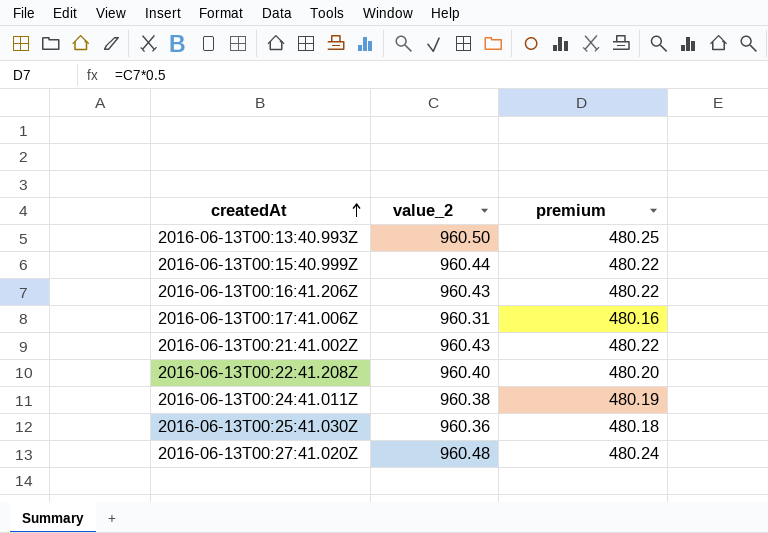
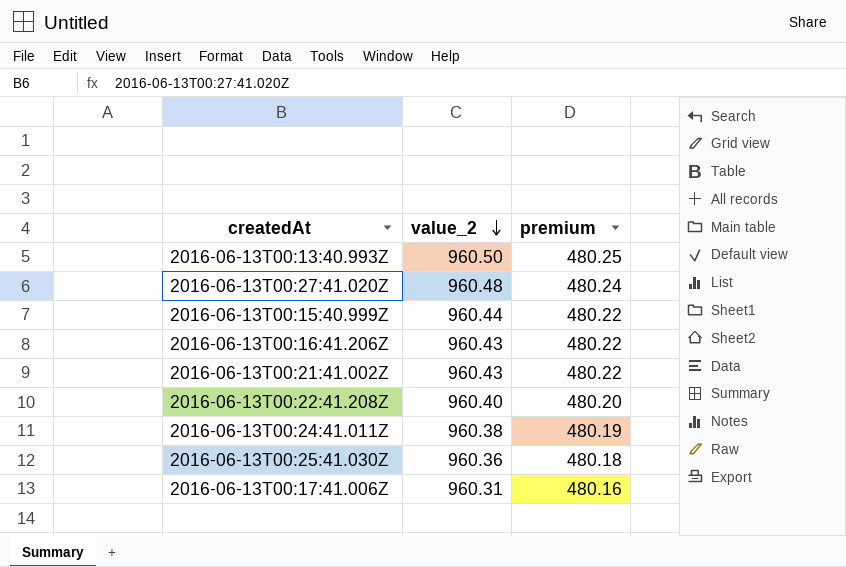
row order: createdAt ascending -> value_2 descending

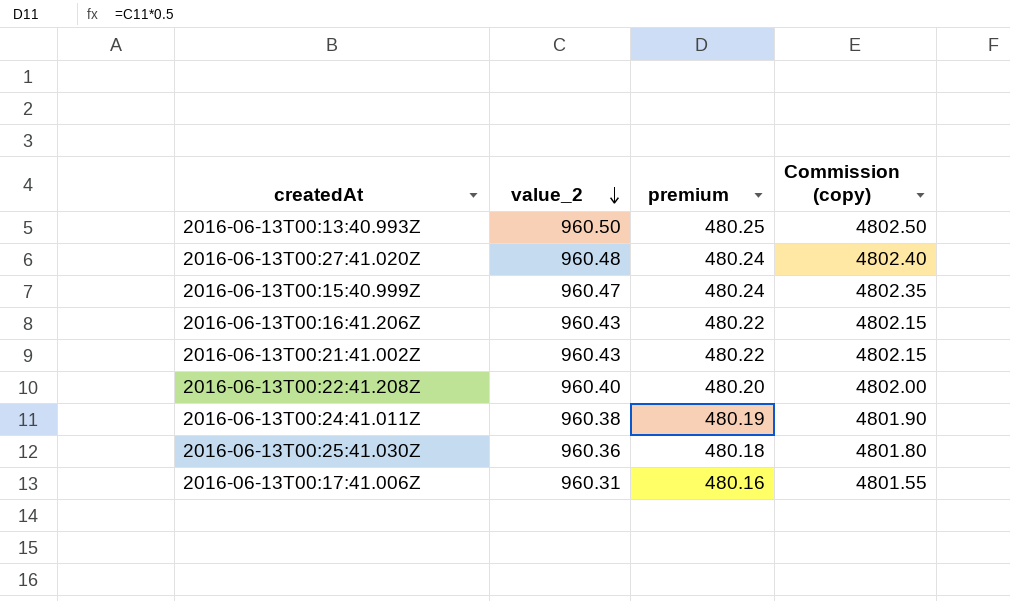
column Commission (copy) | formula: none -> [value_2] * 5
2016-06-13T00:15:40.999Z | value_2: 960.44 -> 960.47
2016-06-13T00:15:40.999Z | premium: 480.22 -> 480.24

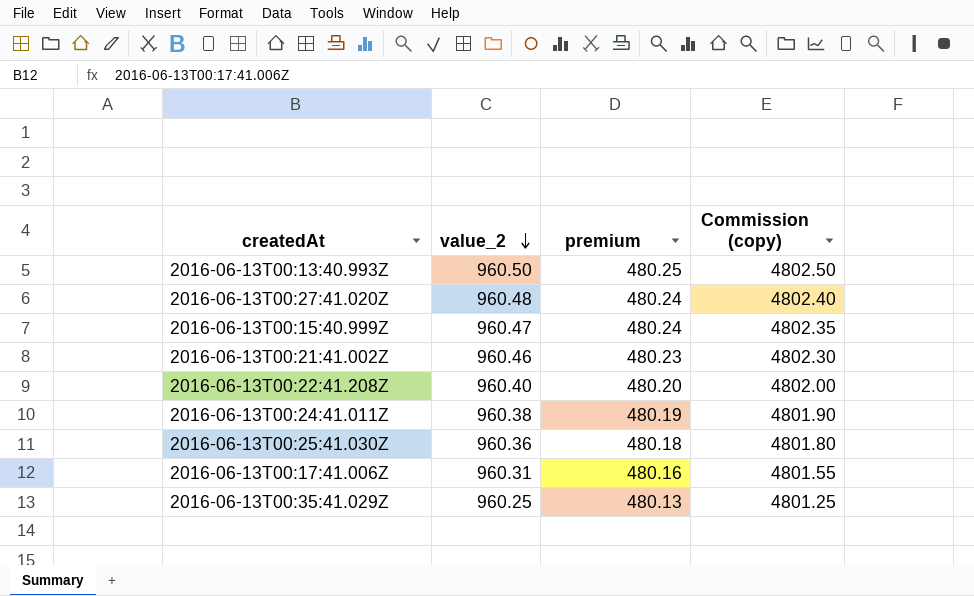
row 2016-06-13T00:16:41.206Z: 960.43 | 480.22 | 4802.15 -> none
2016-06-13T00:21:41.002Z | value_2: 960.43 -> 960.46
2016-06-13T00:21:41.002Z | premium: 480.22 -> 480.23
2016-06-13T00:21:41.002Z | Commission (copy): 4802.15 -> 4802.30
row 2016-06-13T00:35:41.029Z: none -> 960.25 | 480.13 | 4801.25

